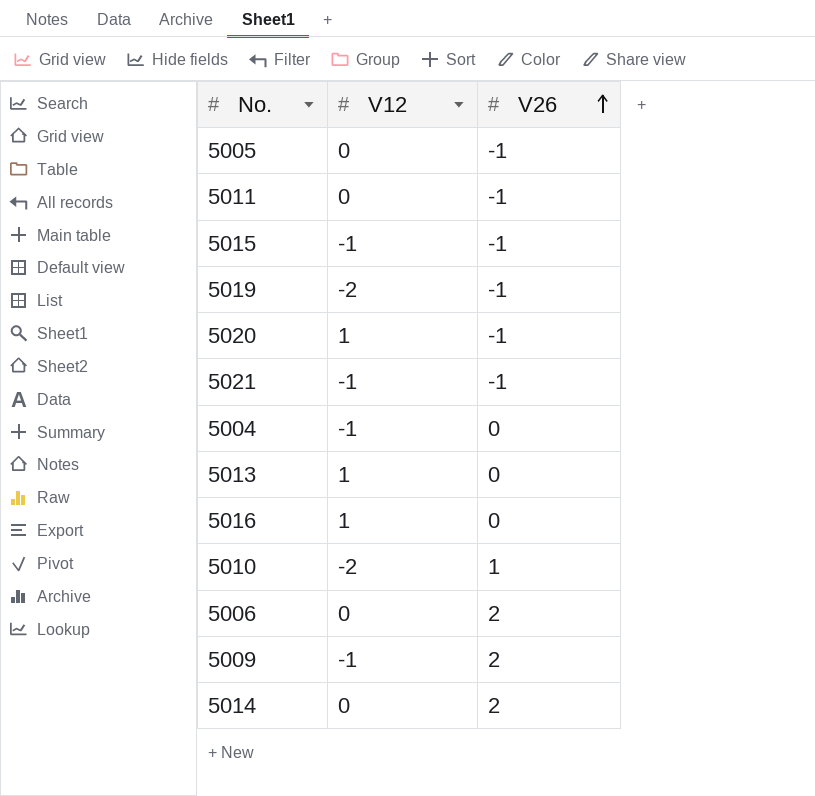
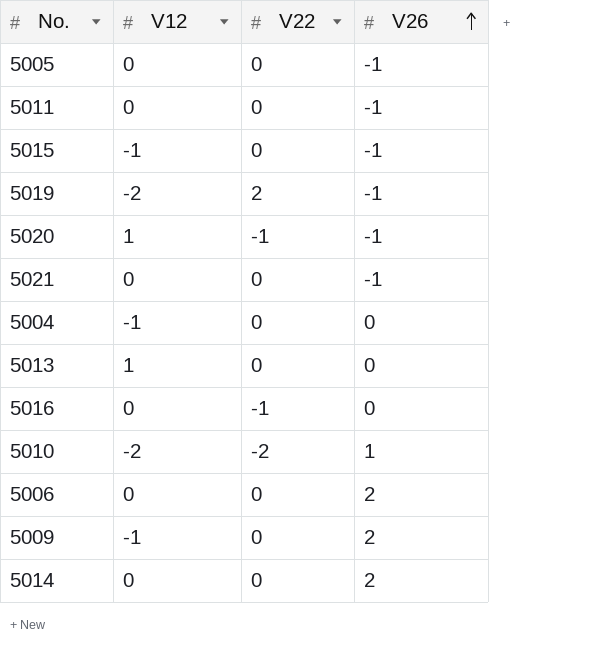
column V22 | position: none -> 3
5021 | V12: -1 -> 0
5016 | V12: 1 -> 0

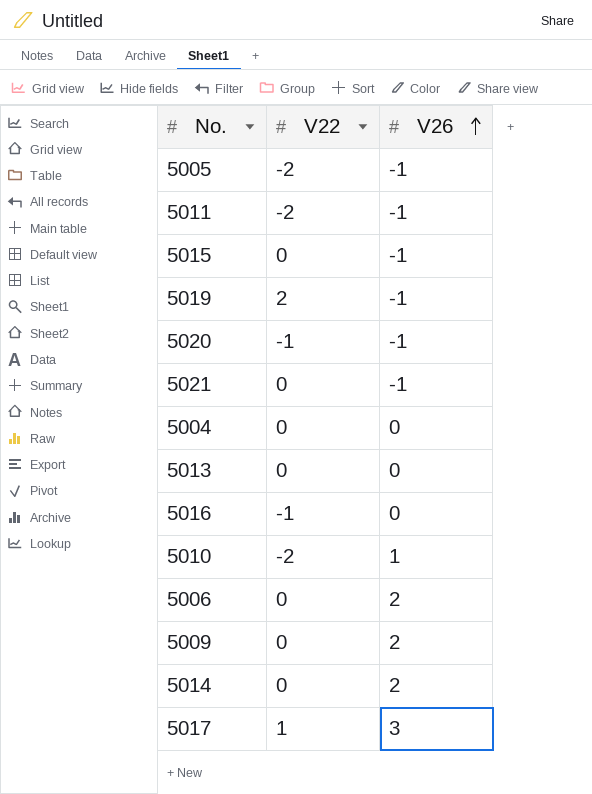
column V12 | position: 2 -> none
5005 | V22: 0 -> -2
5011 | V22: 0 -> -2
row 5017: none -> 1 | 3

